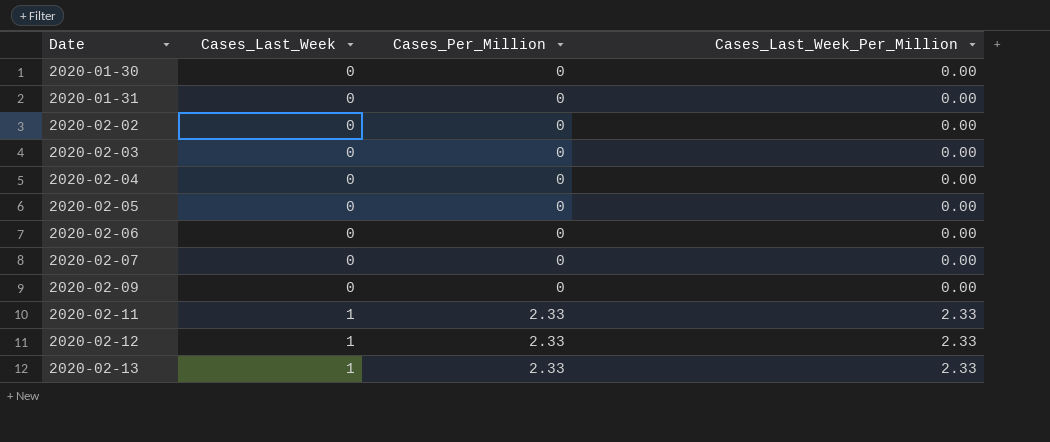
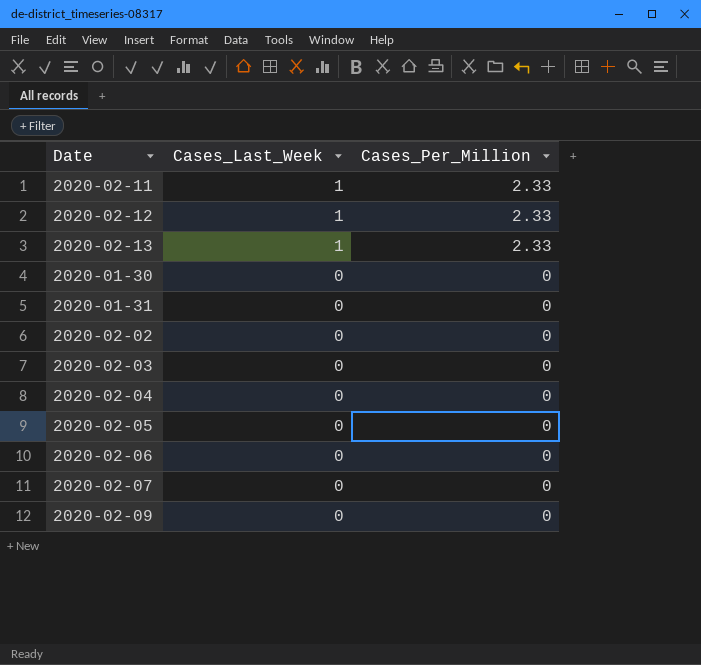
row order: Date ascending -> Cases_Last_Week descending
column Cases_Last_Week_Per_Million | position: 4 -> none

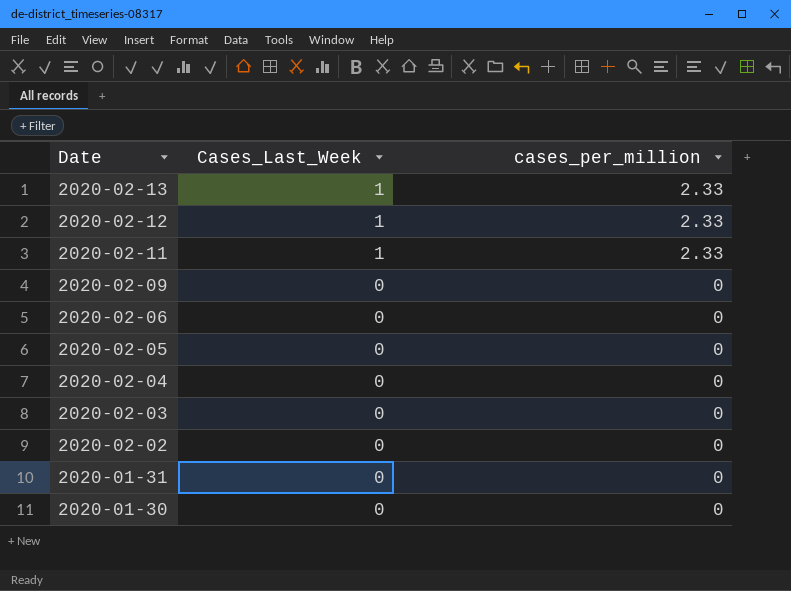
row order: Cases_Last_Week descending -> Date descending
column name: Cases_Per_Million -> cases_per_million
row 2020-02-07: 0 | 0 -> none

